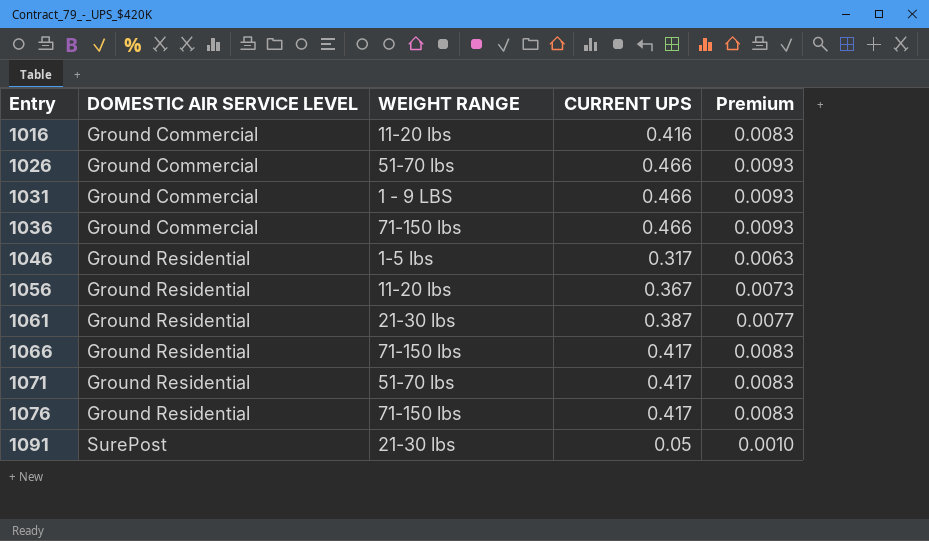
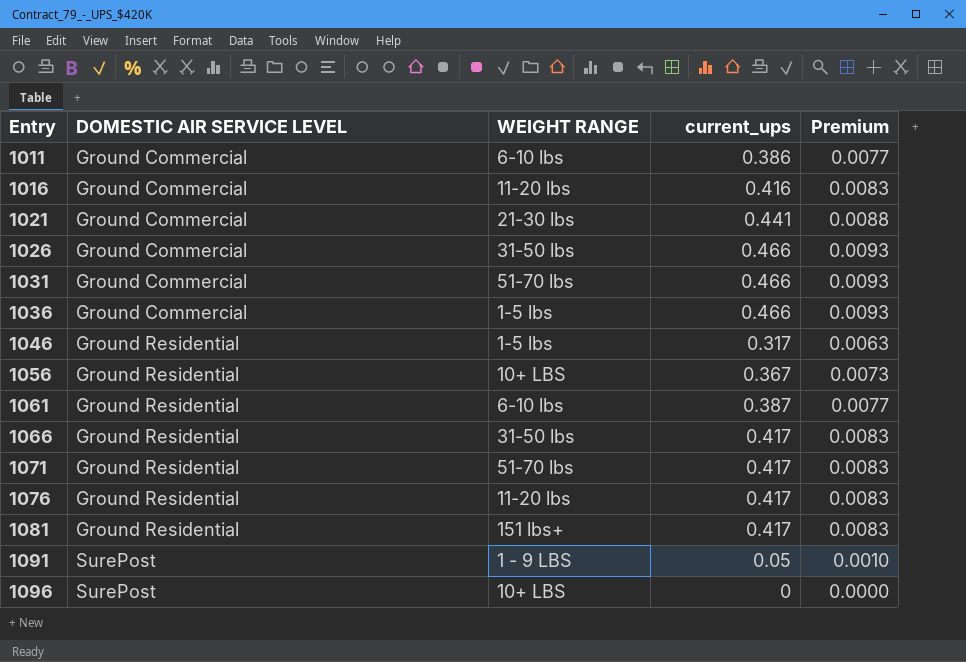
column name: CURRENT UPS -> current_ups
row 1011: none -> Ground Commercial | 6-10 lbs | 0.386 | 0.0077
row 1021: none -> Ground Commercial | 21-30 lbs | 0.441 | 0.0088
1026 | WEIGHT RANGE: 51-70 lbs -> 31-50 lbs
1031 | WEIGHT RANGE: 1 - 9 LBS -> 51-70 lbs
1036 | WEIGHT RANGE: 71-150 lbs -> 1-5 lbs
1056 | WEIGHT RANGE: 11-20 lbs -> 10+ LBS
1061 | WEIGHT RANGE: 21-30 lbs -> 6-10 lbs
1066 | WEIGHT RANGE: 71-150 lbs -> 31-50 lbs
1076 | WEIGHT RANGE: 71-150 lbs -> 11-20 lbs
row 1081: none -> Ground Residential | 151 lbs+ | 0.417 | 0.0083
1091 | WEIGHT RANGE: 21-30 lbs -> 1 - 9 LBS
row 1096: none -> SurePost | 10+ LBS | 0 | 0.0000

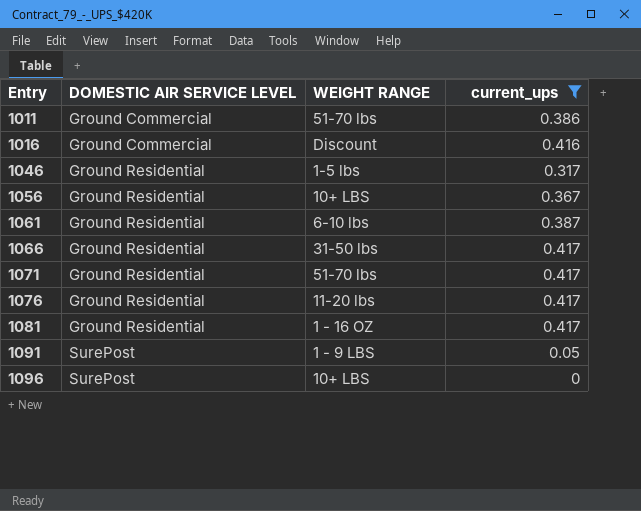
filter: none -> current_ups <= 0.417
column Premium | formula: [current_ups] * 0.02 -> none
1011 | WEIGHT RANGE: 6-10 lbs -> 51-70 lbs
1016 | WEIGHT RANGE: 11-20 lbs -> Discount
1081 | WEIGHT RANGE: 151 lbs+ -> 1 - 16 OZ

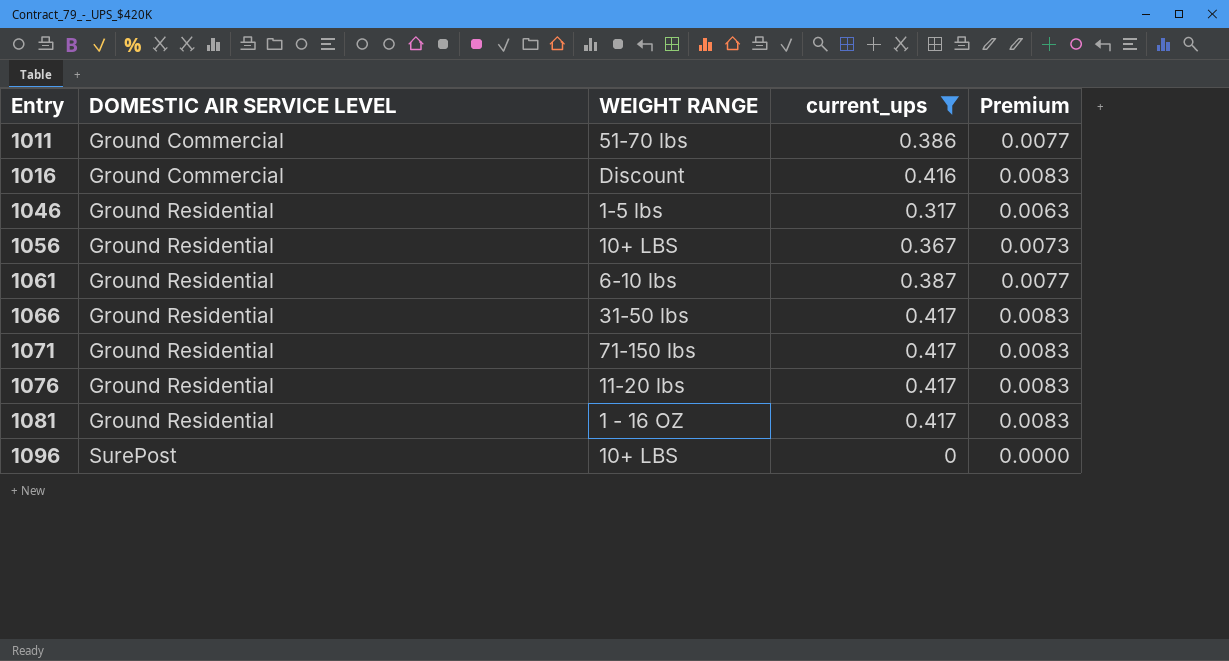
column Premium | formula: none -> [current_ups] * 0.02
row 1091: SurePost | 1 - 9 LBS | 0.05 -> none
1071 | WEIGHT RANGE: 51-70 lbs -> 71-150 lbs

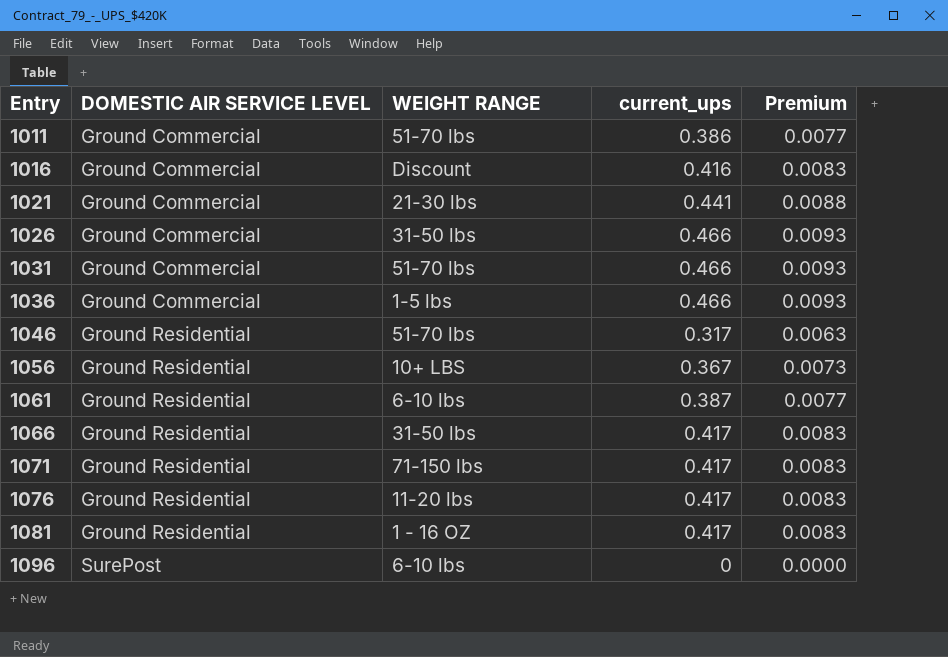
filter: current_ups <= 0.417 -> none
1046 | WEIGHT RANGE: 1-5 lbs -> 51-70 lbs
1096 | WEIGHT RANGE: 10+ LBS -> 6-10 lbs

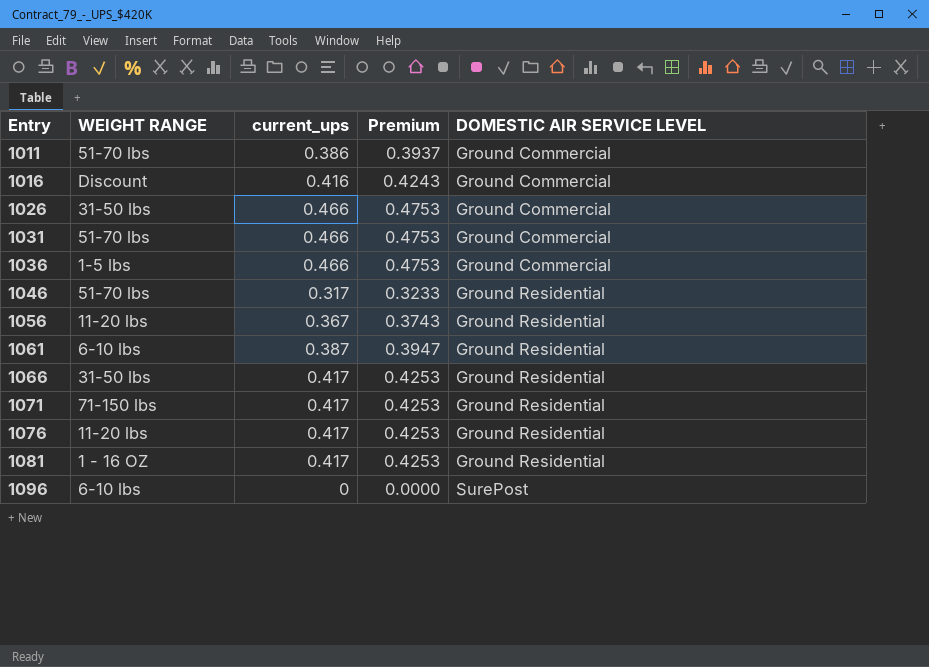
column Premium | formula: [current_ups] * 0.02 -> [current_ups] * 1.02
column DOMESTIC AIR SERVICE LEVEL | position: 2 -> 5
row 1021: Ground Commercial | 21-30 lbs | 0.441 | 0.0088 -> none
1056 | WEIGHT RANGE: 10+ LBS -> 11-20 lbs

